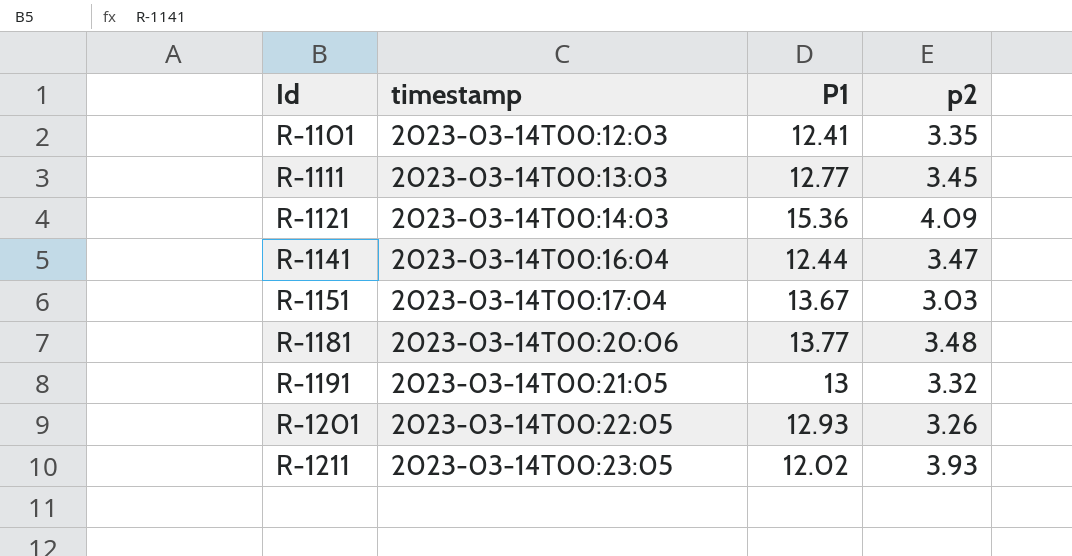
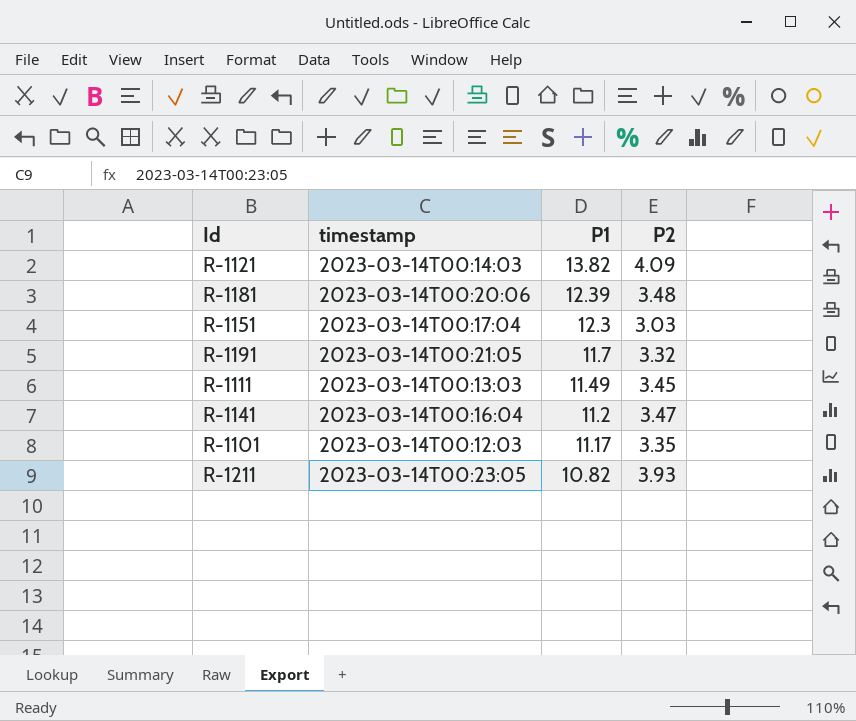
row order: Id ascending -> P1 descending
column name: p2 -> P2
row R-1201: 2023-03-14T00:22:05 | 12.93 | 3.26 -> none
R-1121 | P1: 15.36 -> 13.82
R-1181 | P1: 13.77 -> 12.39
R-1151 | P1: 13.67 -> 12.3
R-1191 | P1: 13 -> 11.7
R-1111 | P1: 12.77 -> 11.49
R-1141 | P1: 12.44 -> 11.2
R-1101 | P1: 12.41 -> 11.17
R-1211 | P1: 12.02 -> 10.82

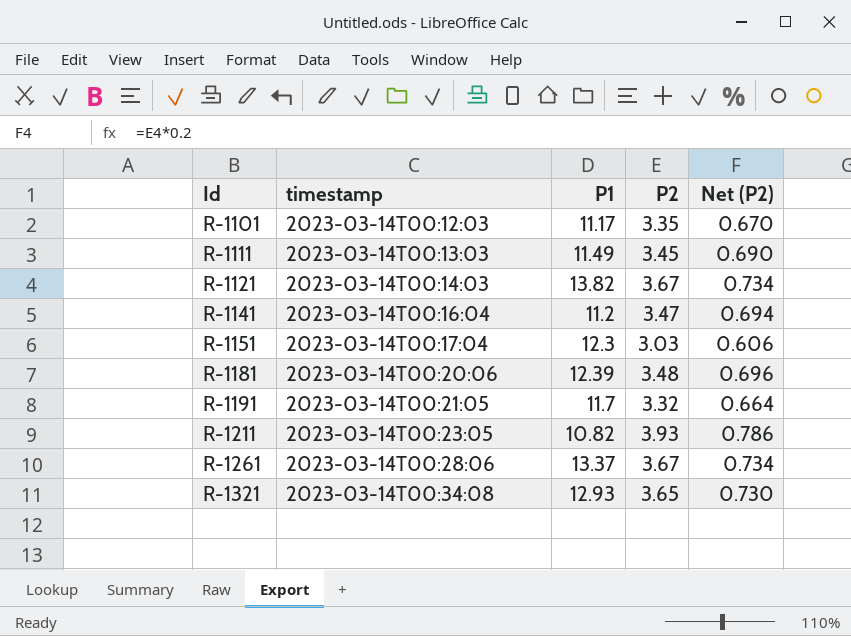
row order: P1 descending -> Id ascending
column Net (P2) | formula: none -> [P2] * 0.2
R-1121 | P2: 4.09 -> 3.67
row R-1261: none -> 2023-03-14T00:28:06 | 13.37 | 3.67 | 0.734
row R-1321: none -> 2023-03-14T00:34:08 | 12.93 | 3.65 | 0.730

